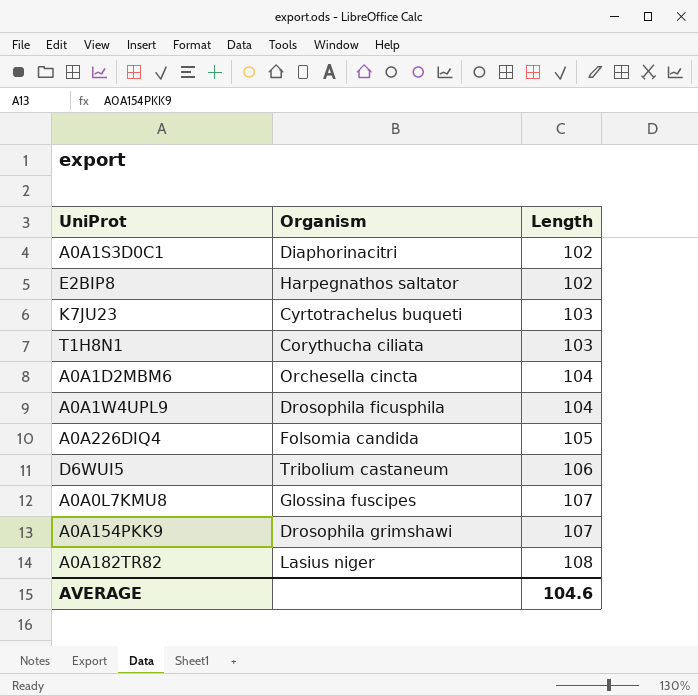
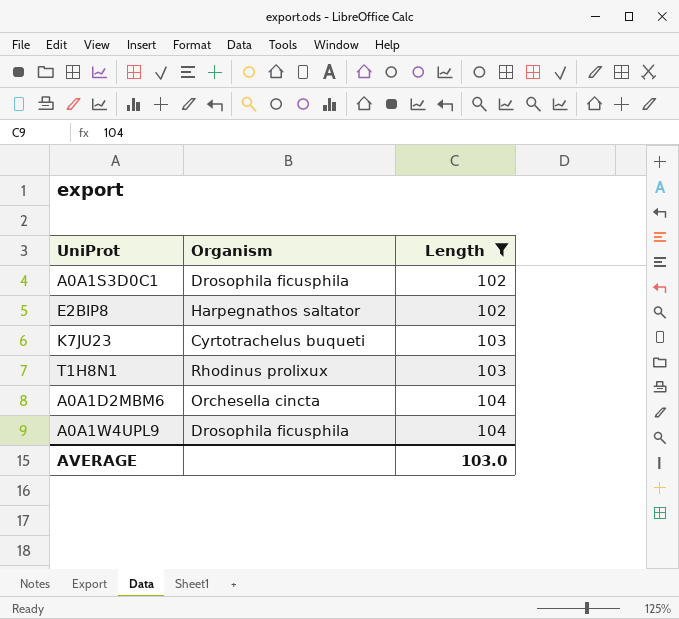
filter: none -> Length <= 104
A0A1S3D0C1 | Organism: Diaphorinacitri -> Drosophila ficusphila
T1H8N1 | Organism: Corythucha ciliata -> Rhodinus prolixux
AVERAGE | Length: 104.6 -> 103.0

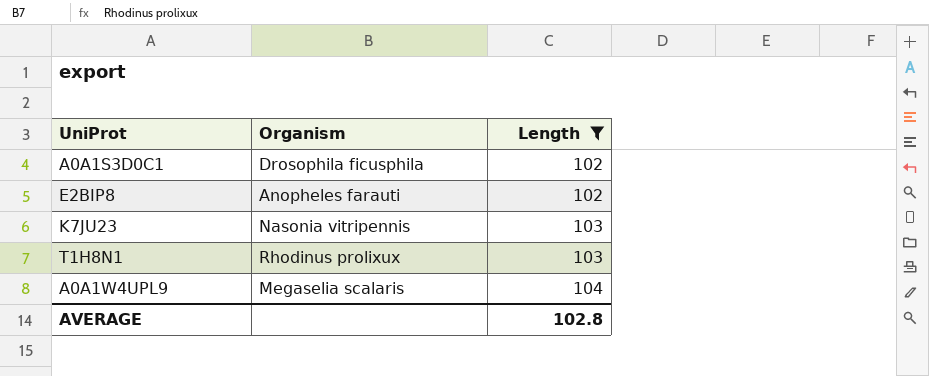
row A0A1D2MBM6: Orchesella cincta | 104 -> none
E2BIP8 | Organism: Harpegnathos saltator -> Anopheles farauti
K7JU23 | Organism: Cyrtotrachelus buqueti -> Nasonia vitripennis
A0A1W4UPL9 | Organism: Drosophila ficusphila -> Megaselia scalaris
AVERAGE | Length: 103.0 -> 102.8

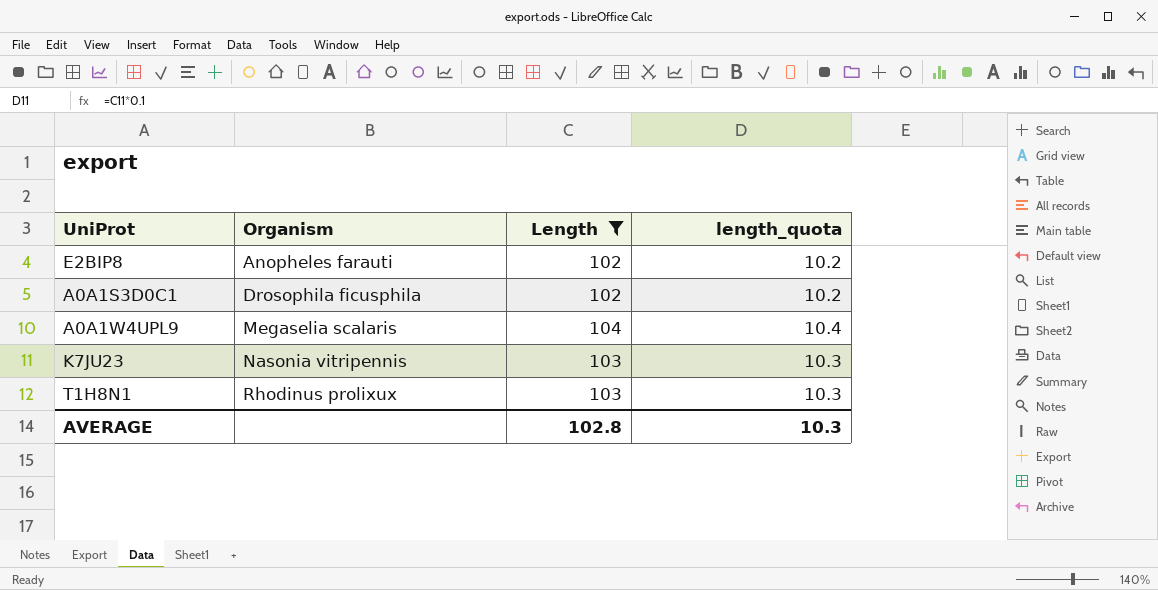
row order: Length ascending -> Organism ascending
column length_quota | formula: none -> [Length] * 0.1

